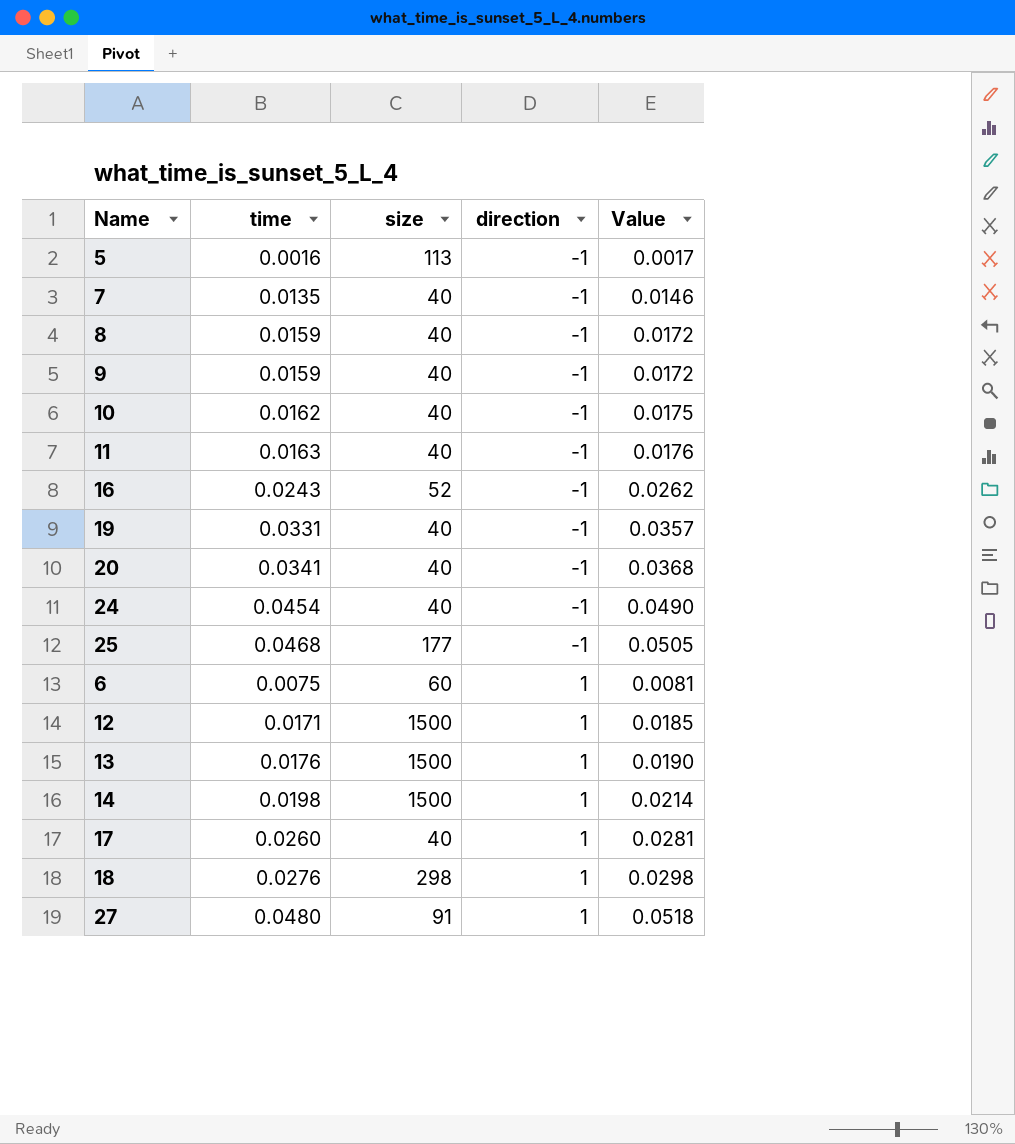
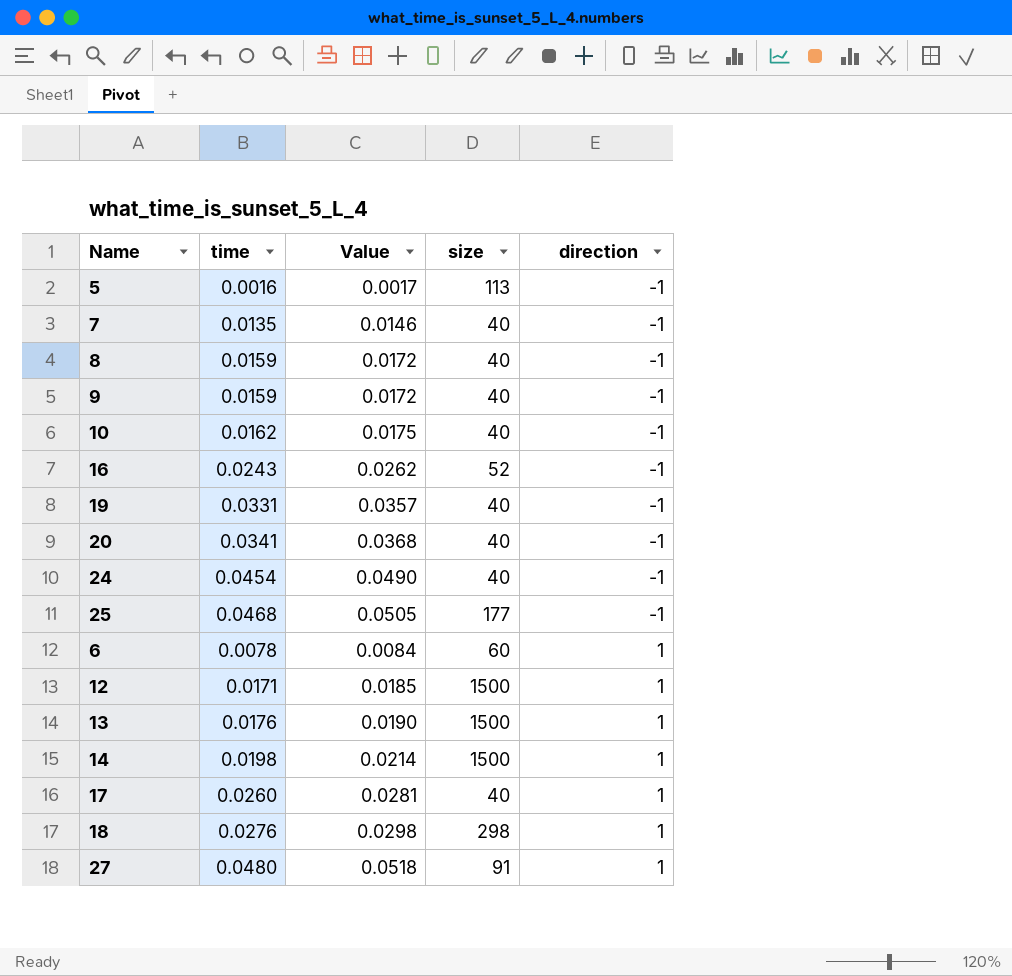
column Value | position: 5 -> 3
row 11: 0.0163 | 40 | -1 | 0.0176 -> none
6 | time: 0.0075 -> 0.0078
6 | Value: 0.0081 -> 0.0084

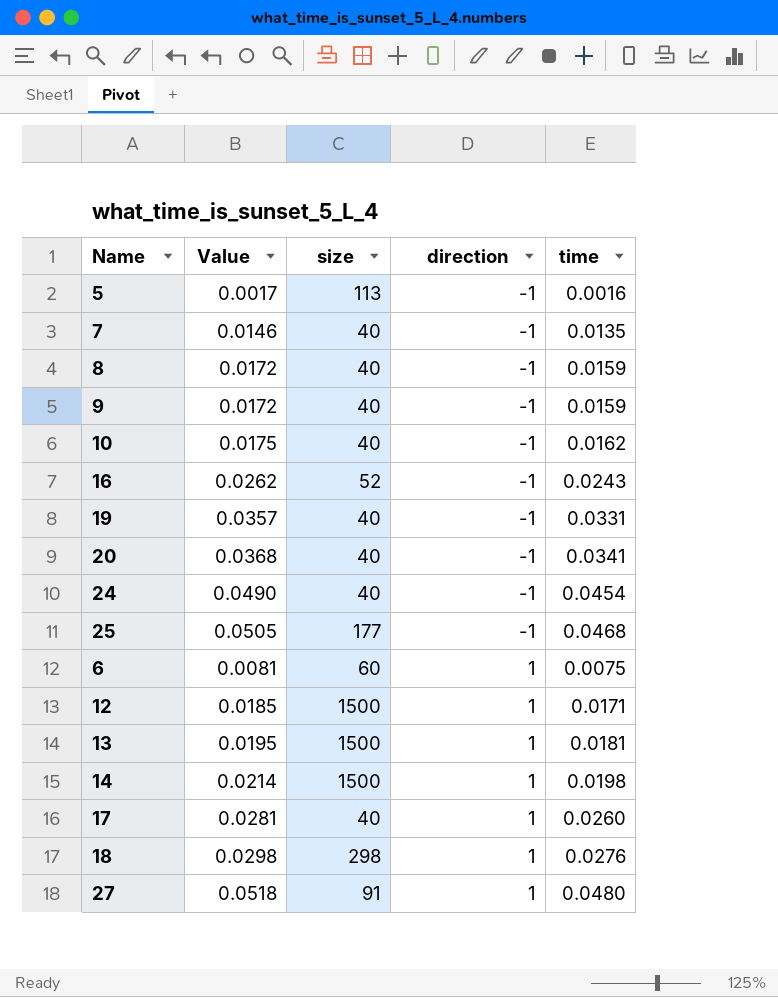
column time | position: 2 -> 5
6 | Value: 0.0084 -> 0.0081
6 | time: 0.0078 -> 0.0075
13 | Value: 0.0190 -> 0.0195
13 | time: 0.0176 -> 0.0181

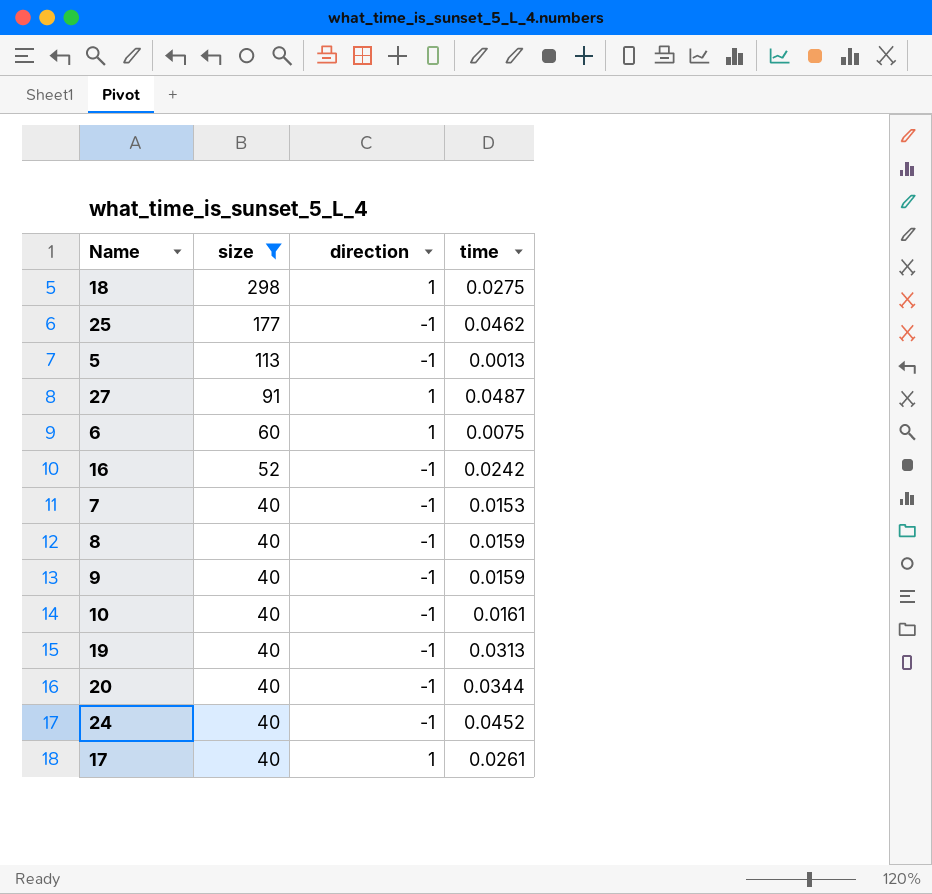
filter: none -> size != 1500
row order: direction ascending -> size descending
column Value | formula: [time] * 1.08 -> none
18 | time: 0.0276 -> 0.0275
25 | time: 0.0468 -> 0.0462
5 | time: 0.0016 -> 0.0013
27 | time: 0.0480 -> 0.0487
16 | time: 0.0243 -> 0.0242
7 | time: 0.0135 -> 0.0153
10 | time: 0.0162 -> 0.0161
19 | time: 0.0331 -> 0.0313
20 | time: 0.0341 -> 0.0344
24 | time: 0.0454 -> 0.0452
17 | time: 0.0260 -> 0.0261

